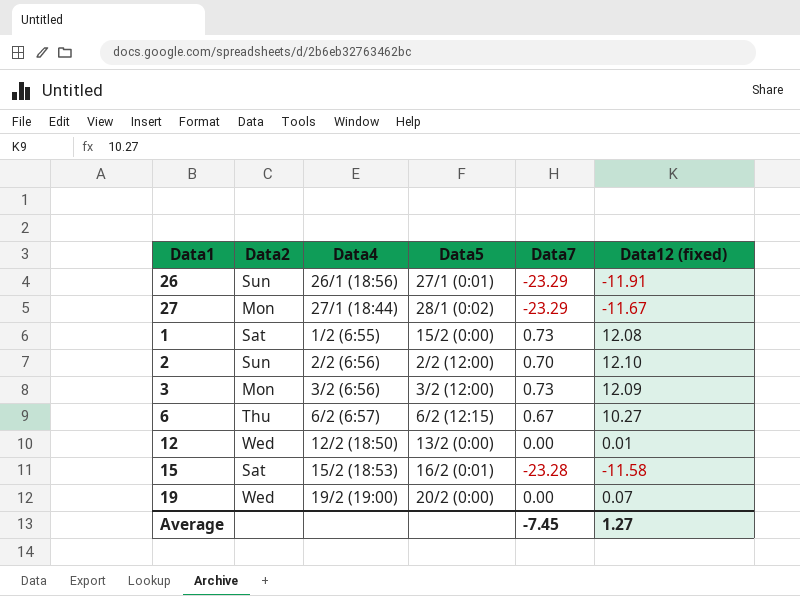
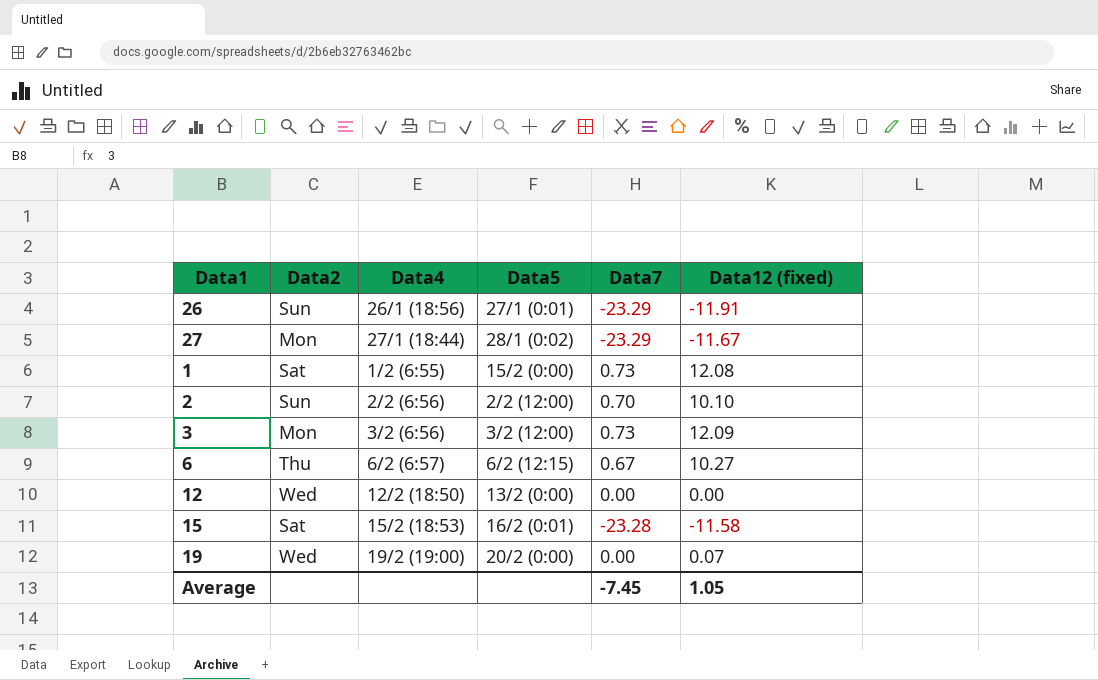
2 | Data12 (fixed): 12.10 -> 10.10
12 | Data12 (fixed): 0.01 -> 0.00
Average | Data12 (fixed): 1.27 -> 1.05

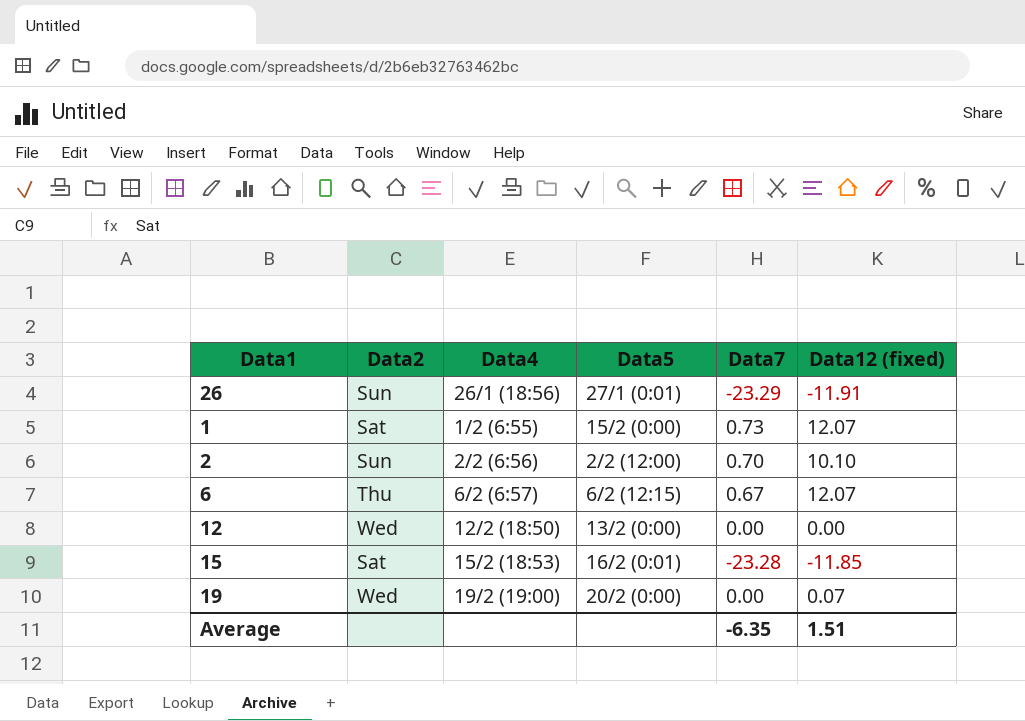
row 27: Mon | 27/1 (18:44) | 28/1 (0:02) | -23.29 | -11.67 -> none
row 3: Mon | 3/2 (6:56) | 3/2 (12:00) | 0.73 | 12.09 -> none
1 | Data12 (fixed): 12.08 -> 12.07
6 | Data12 (fixed): 10.27 -> 12.07
15 | Data12 (fixed): -11.58 -> -11.85
Average | Data7: -7.45 -> -6.35
Average | Data12 (fixed): 1.05 -> 1.51

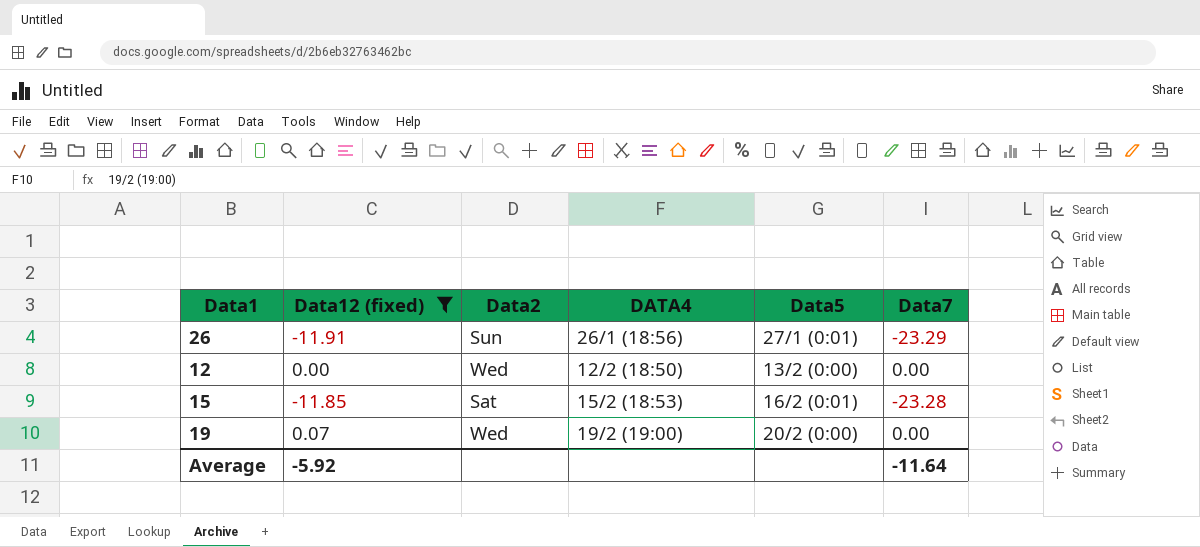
filter: none -> Data12 (fixed) <= 0.07
column Data12 (fixed) | position: 6 -> 2
column name: Data4 -> DATA4
Average | Data12 (fixed): 1.51 -> -5.92
Average | Data7: -6.35 -> -11.64

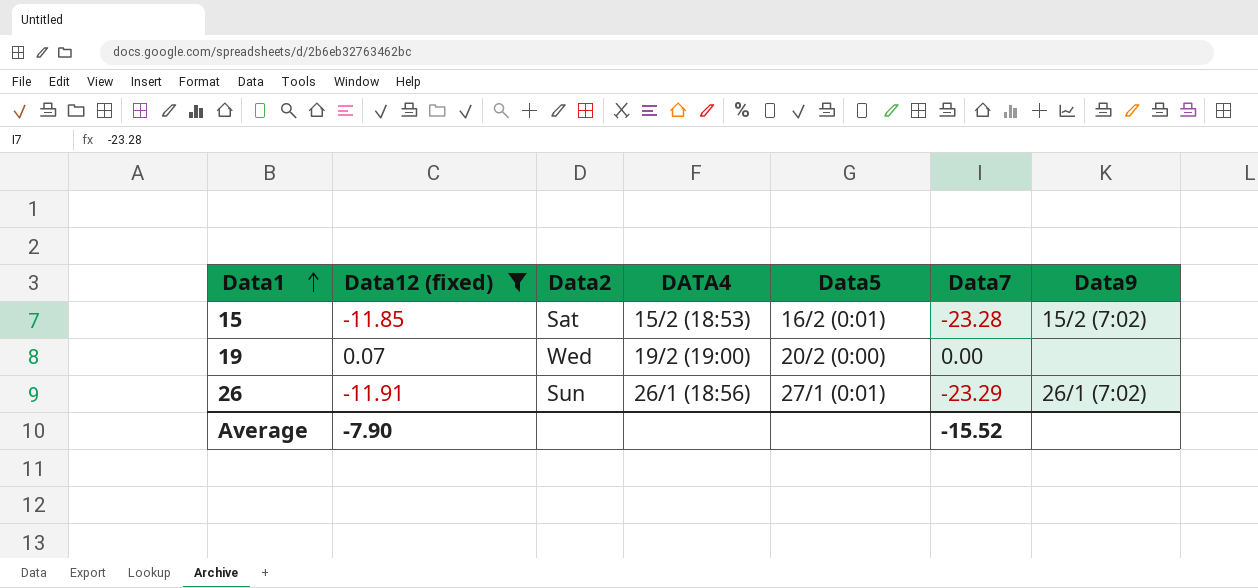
row order: none -> Data1 ascending
column Data9 | position: none -> 7
row 12: 0.00 | Wed | 12/2 (18:50) | 13/2 (0:00) | 0.00 -> none
Average | Data12 (fixed): -5.92 -> -7.90
Average | Data7: -11.64 -> -15.52

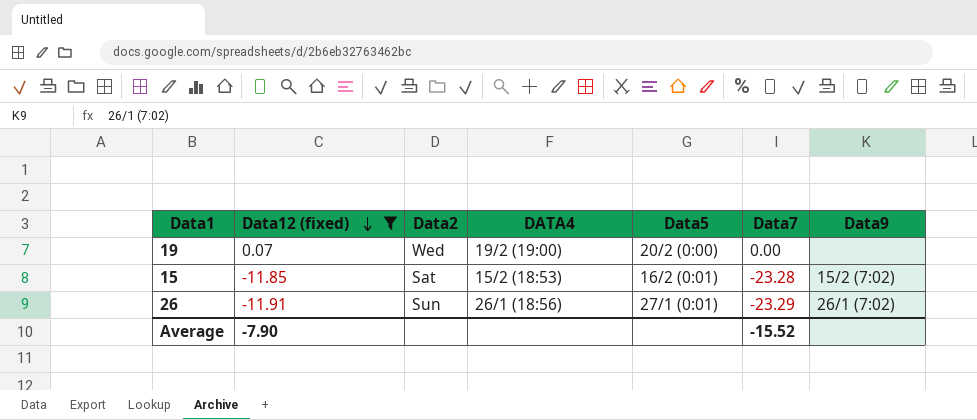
row order: Data1 ascending -> Data12 (fixed) descending

